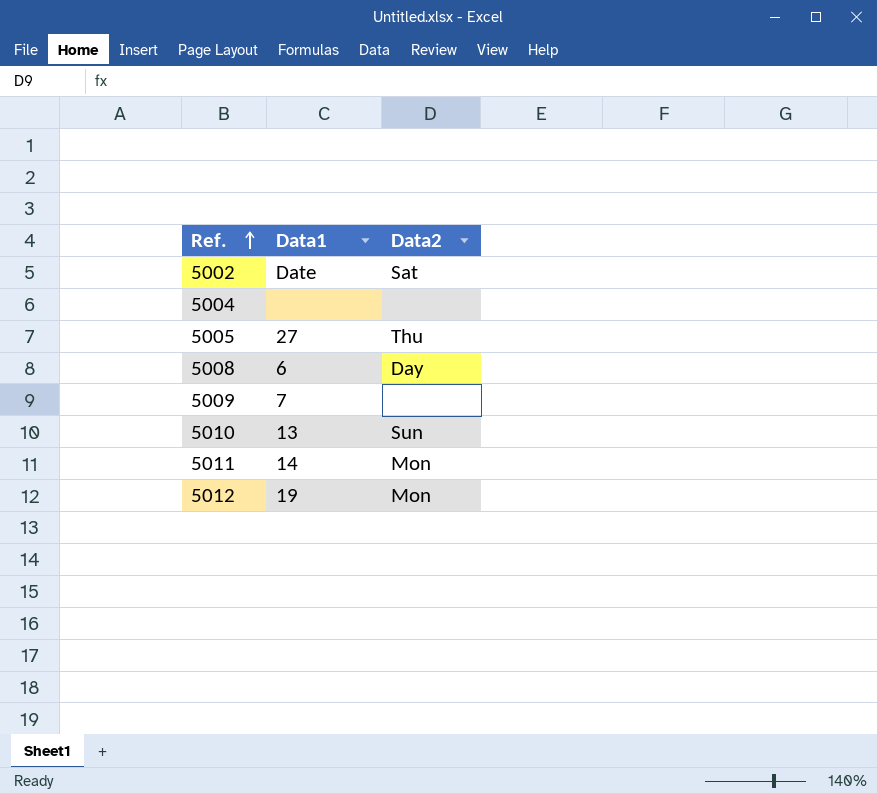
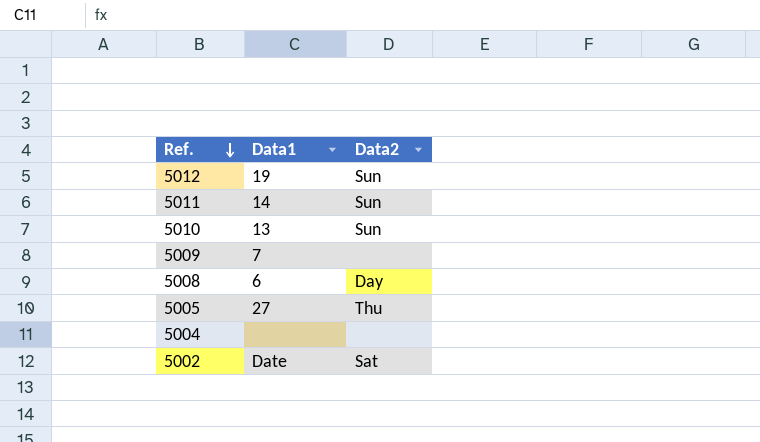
row order: Ref. ascending -> Ref. descending
5012 | Data2: Mon -> Sun
5011 | Data2: Mon -> Sun

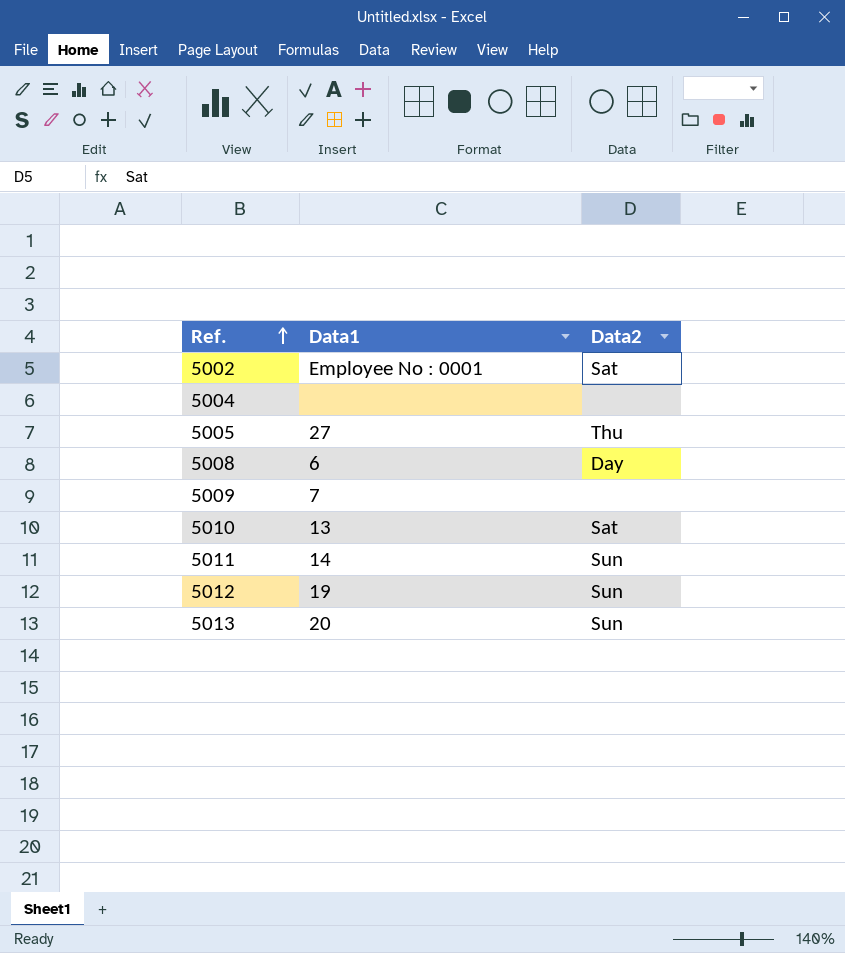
row order: Ref. descending -> Ref. ascending
5002 | Data1: Date -> Employee No : 0001
5010 | Data2: Sun -> Sat
row 5013: none -> 20 | Sun

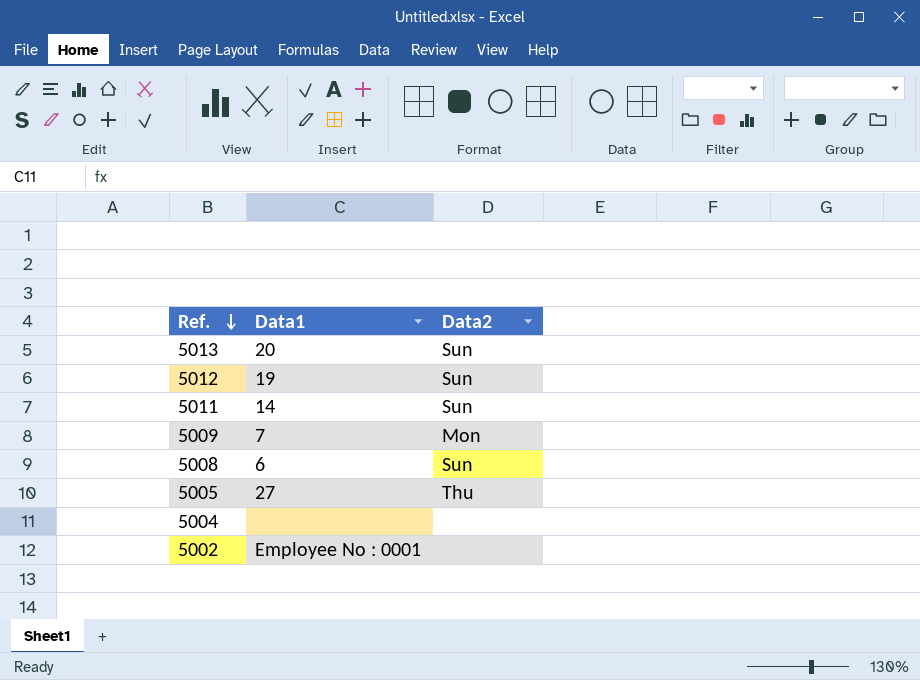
row order: Ref. ascending -> Ref. descending
row 5010: 13 | Sat -> none
5009 | Data2: none -> Mon
5008 | Data2: Day -> Sun
5002 | Data2: Sat -> none

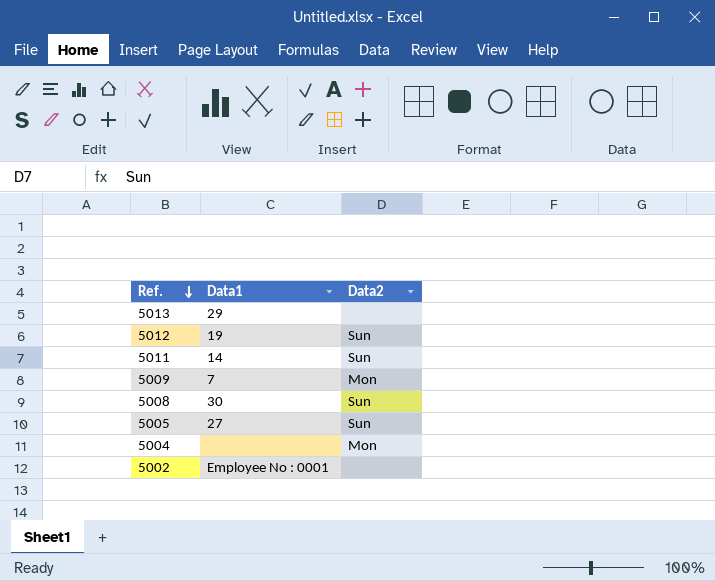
5013 | Data1: 20 -> 29
5013 | Data2: Sun -> none
5008 | Data1: 6 -> 30
5005 | Data2: Thu -> Sun
5004 | Data2: none -> Mon

